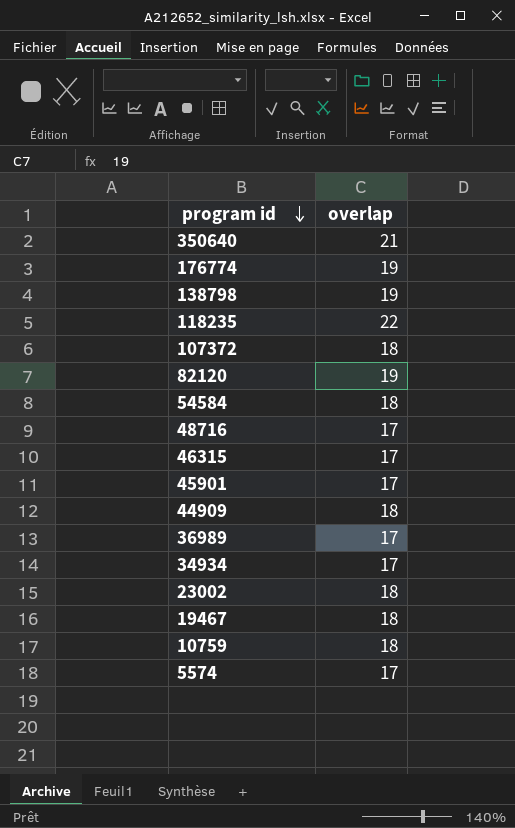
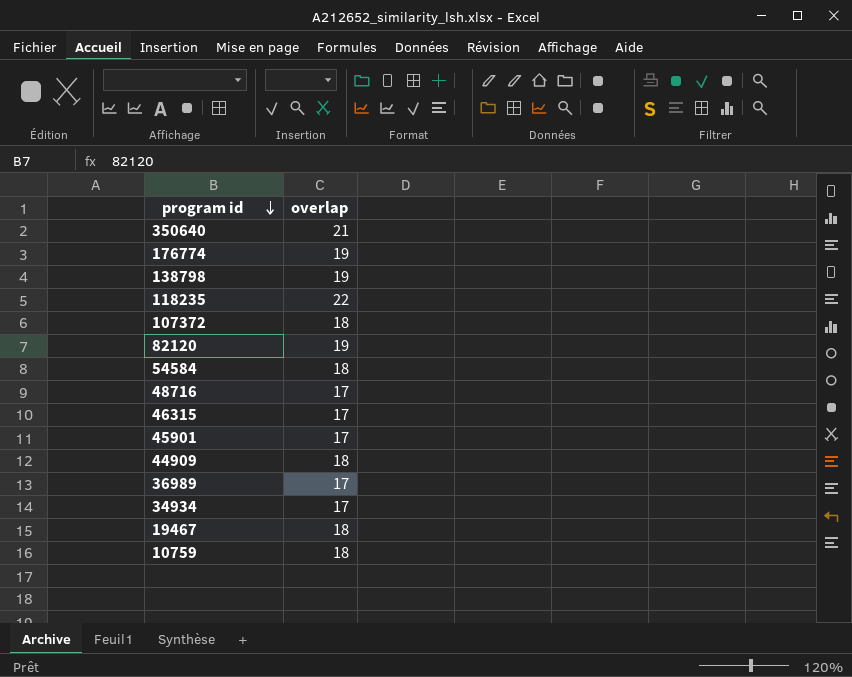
row 23002: 18 -> none
row 5574: 17 -> none

